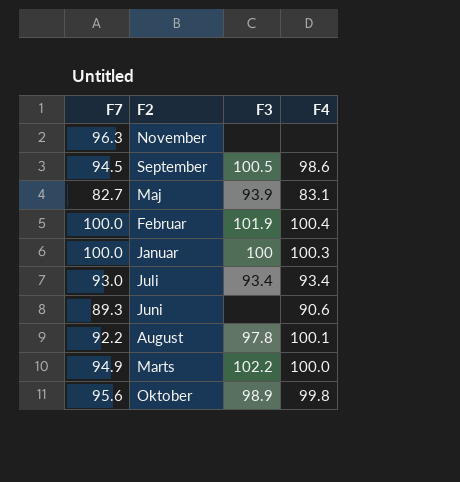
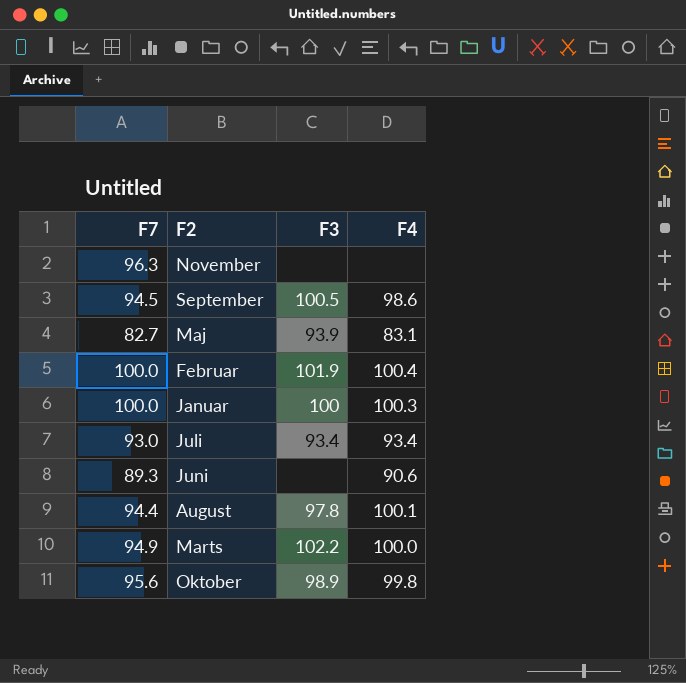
August | F7: 92.2 -> 94.4

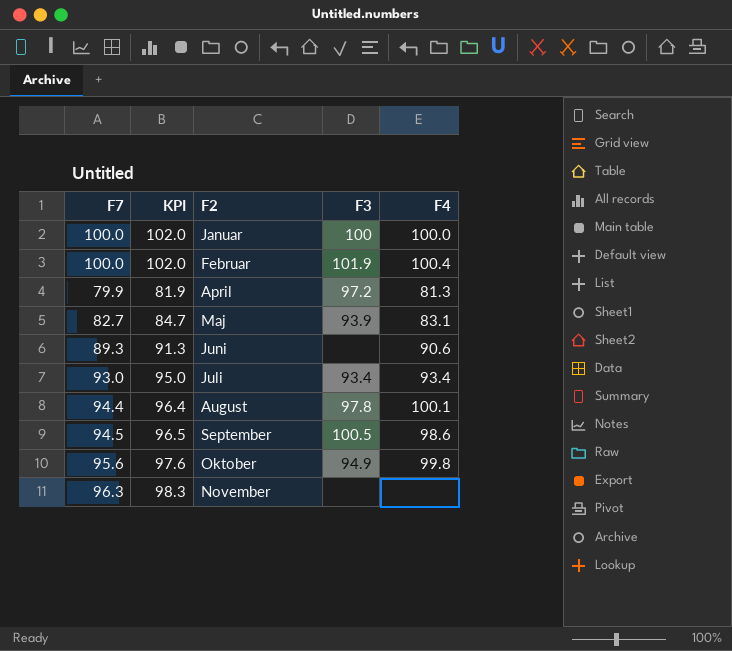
row order: none -> F2 ascending
column KPI | formula: none -> [F7] + 2
row Marts: 94.9 | 102.2 | 100.0 -> none
Januar | F4: 100.3 -> 100.0
row April: none -> 79.9 | 81.9 | 97.2 | 81.3
Oktober | F3: 98.9 -> 94.9

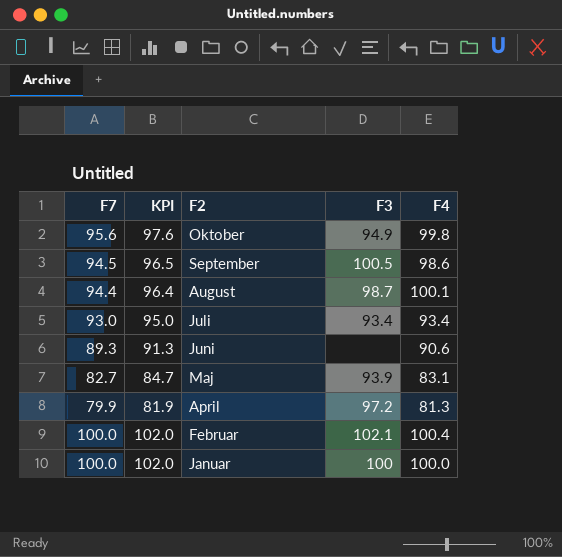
row order: F2 ascending -> F2 descending
row November: 96.3 | 98.3 | none | none -> none
August | F3: 97.8 -> 98.7
Februar | F3: 101.9 -> 102.1

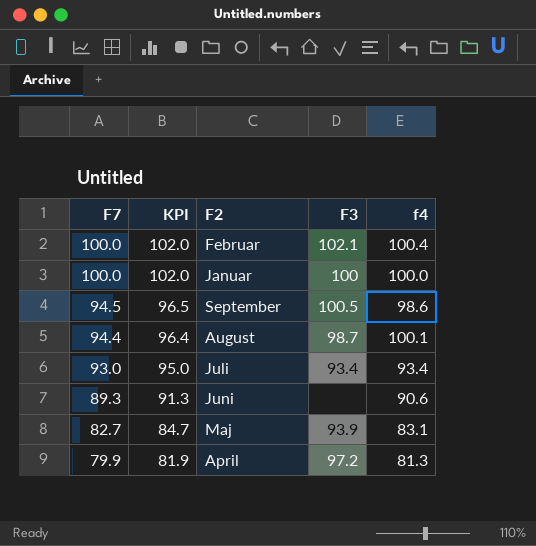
row order: F2 descending -> F7 descending
column name: F4 -> f4
row Oktober: 95.6 | 97.6 | 94.9 | 99.8 -> none

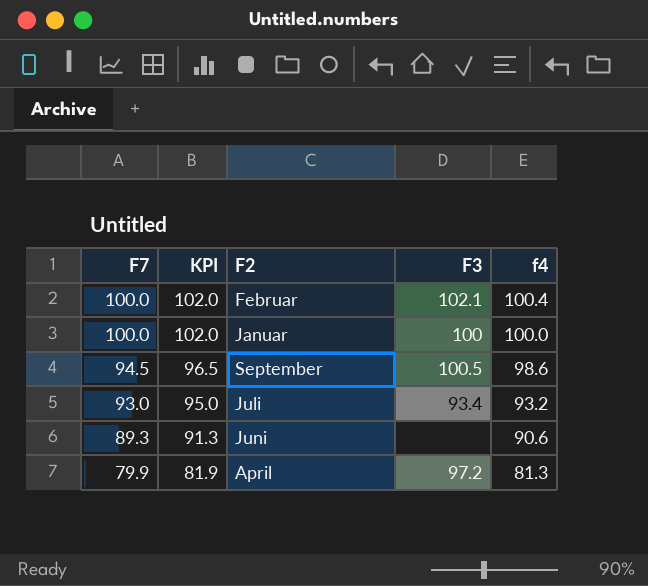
row August: 94.4 | 96.4 | 98.7 | 100.1 -> none
row Maj: 82.7 | 84.7 | 93.9 | 83.1 -> none
Juli | f4: 93.4 -> 93.2

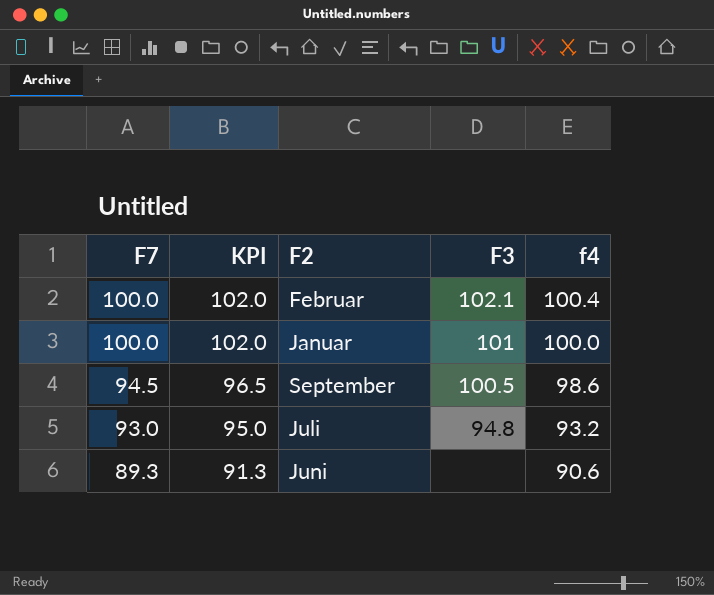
row April: 79.9 | 81.9 | 97.2 | 81.3 -> none
Januar | F3: 100 -> 101
Juli | F3: 93.4 -> 94.8

